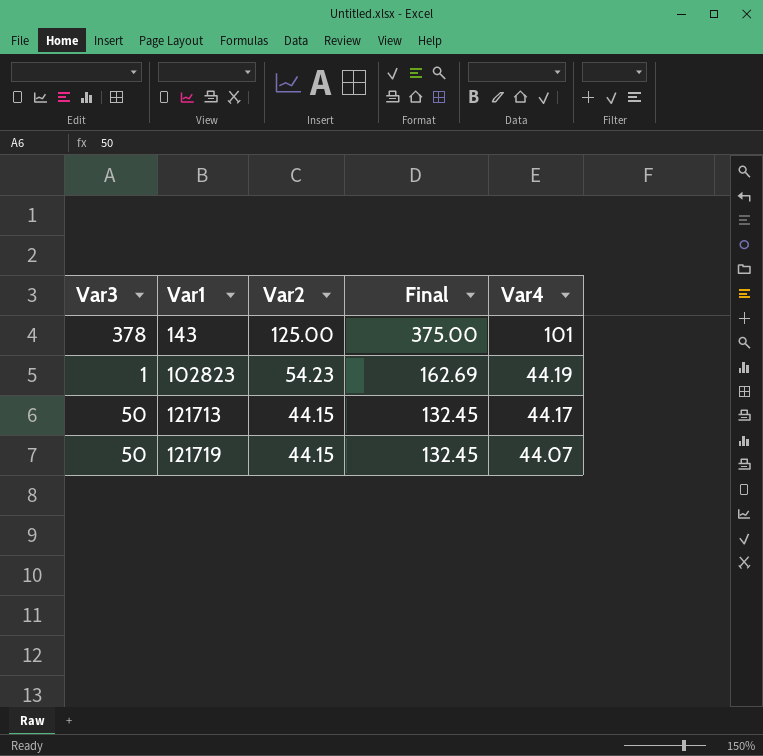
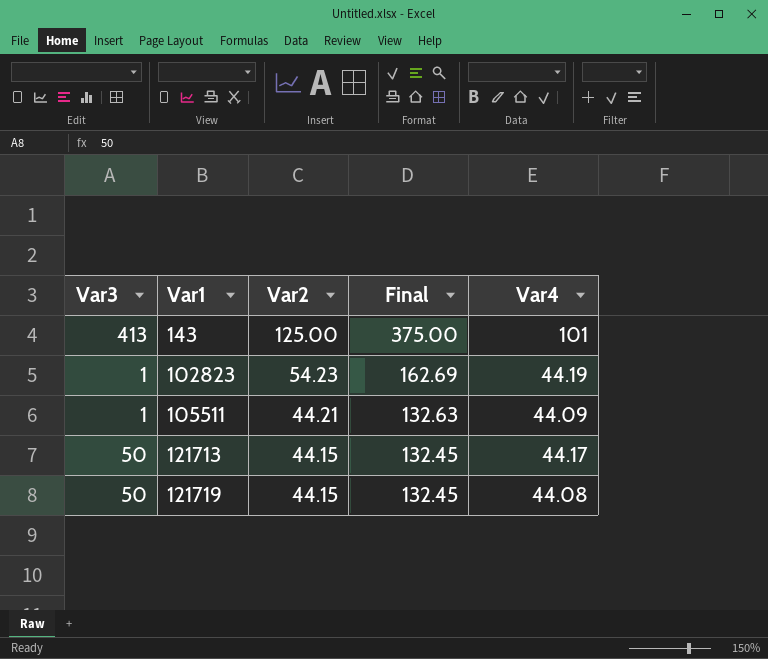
143 | Var3: 378 -> 413
row 105511: none -> 1 | 44.21 | 132.63 | 44.09
121719 | Var4: 44.07 -> 44.08

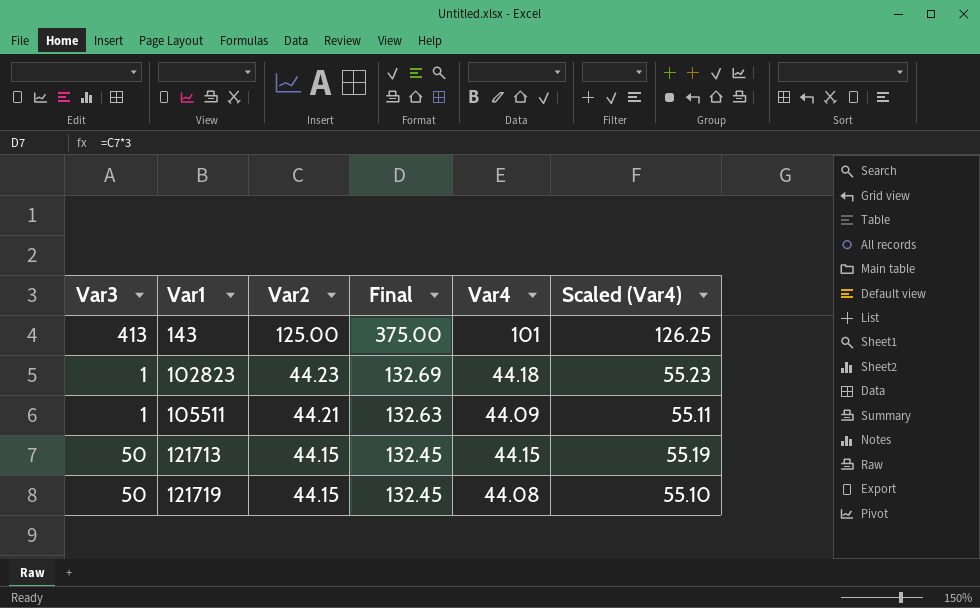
column Scaled (Var4) | formula: none -> [Var4] * 1.25
102823 | Var2: 54.23 -> 44.23
102823 | Final: 162.69 -> 132.69
102823 | Var4: 44.19 -> 44.18
121713 | Var4: 44.17 -> 44.15

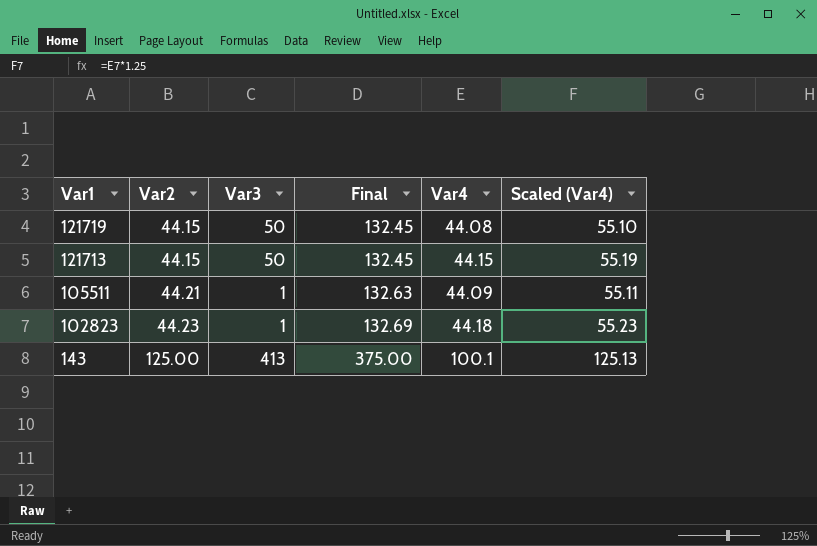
row order: Var1 ascending -> Var1 descending
column Var3 | position: 1 -> 3
143 | Var4: 101 -> 100.1
143 | Scaled (Var4): 126.25 -> 125.13

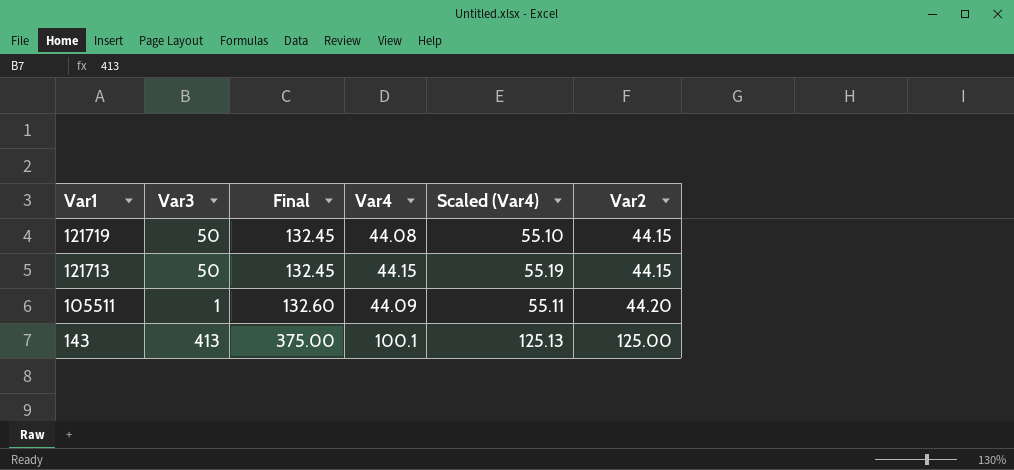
column Var2 | position: 2 -> 6
row 102823: 44.23 | 1 | 132.69 | 44.18 | 55.23 -> none
105511 | Final: 132.63 -> 132.60
105511 | Var2: 44.21 -> 44.20

